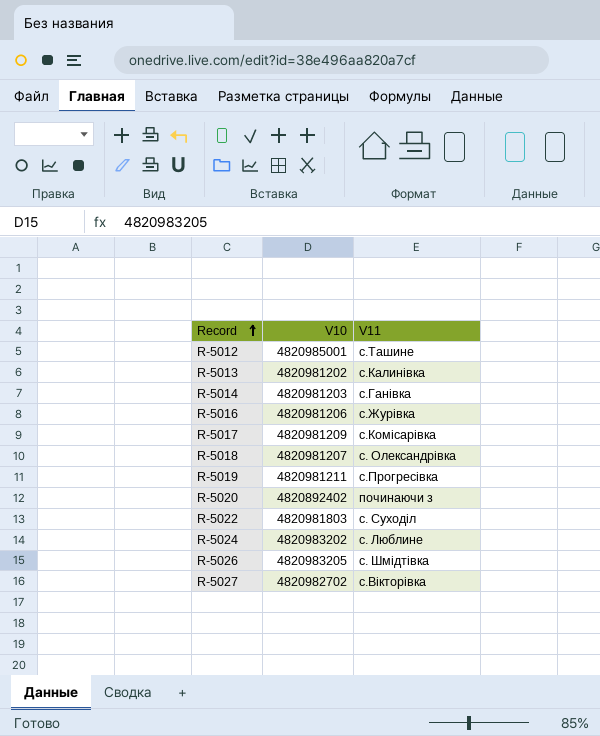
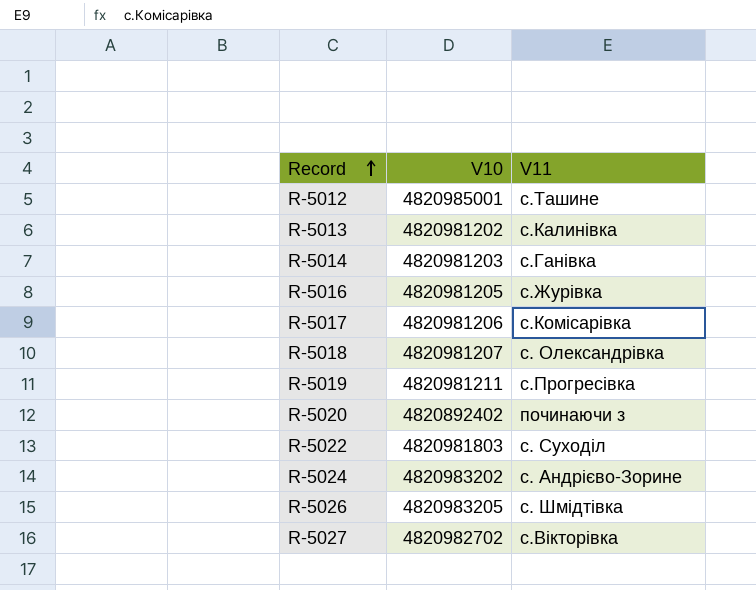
R-5016 | V10: 4820981206 -> 4820981205
R-5017 | V10: 4820981209 -> 4820981206
R-5024 | V11: с. Люблине -> с. Андрієво-Зорине

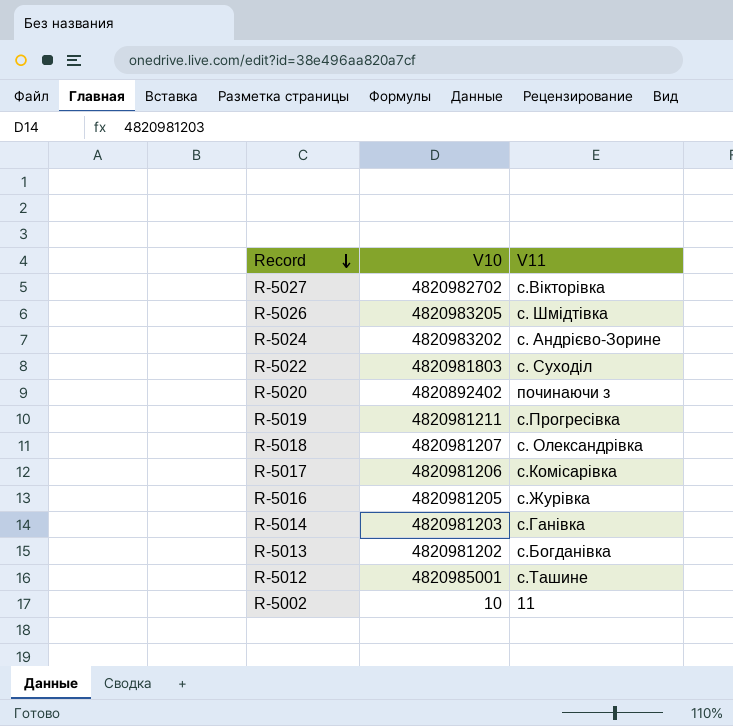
row order: Record ascending -> Record descending
R-5013 | V11: с.Калинівка -> с.Богданівка
row R-5002: none -> 10 | 11

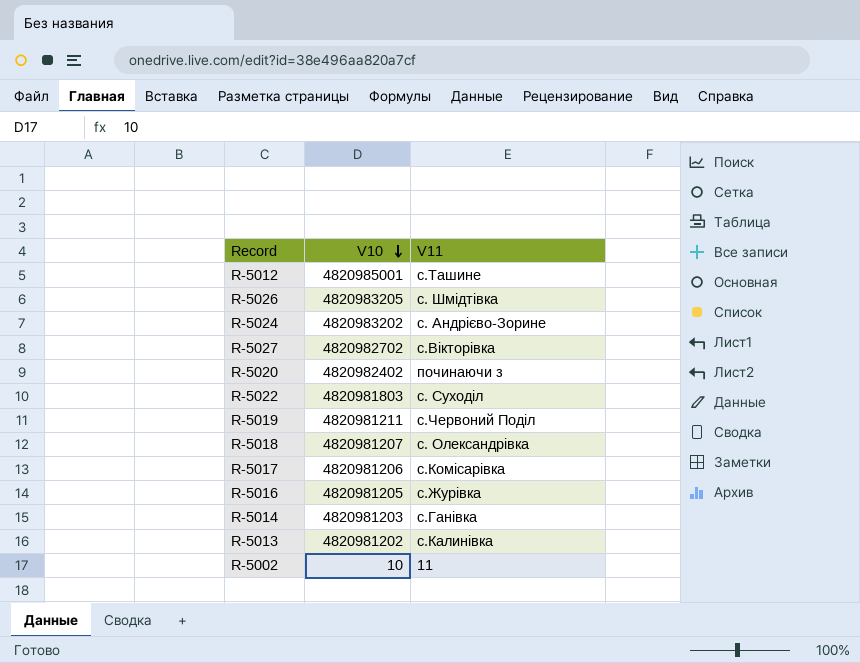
row order: Record descending -> V10 descending
R-5020 | V10: 4820892402 -> 4820982402
R-5019 | V11: с.Прогресівка -> с.Червоний Поділ
R-5013 | V11: с.Богданівка -> с.Калинівка

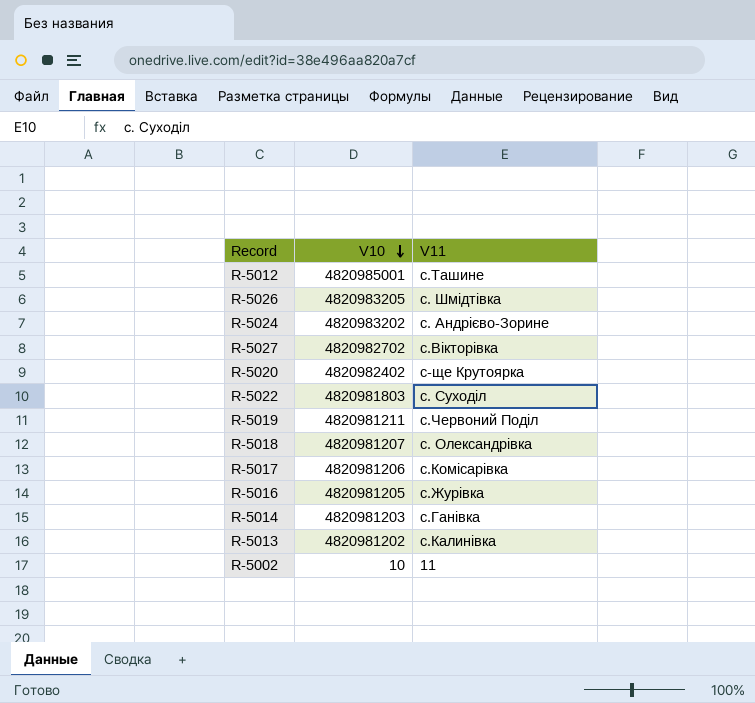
R-5020 | V11: починаючи з -> с-ще Крутоярка

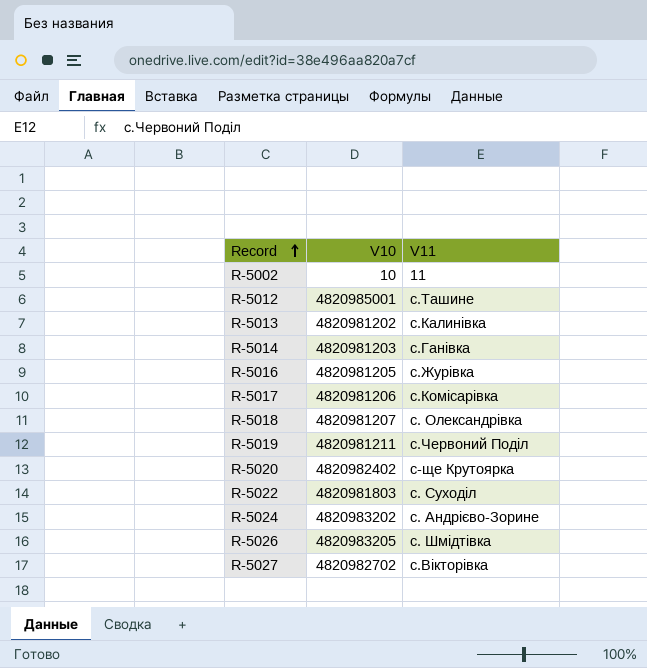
row order: V10 descending -> Record ascending

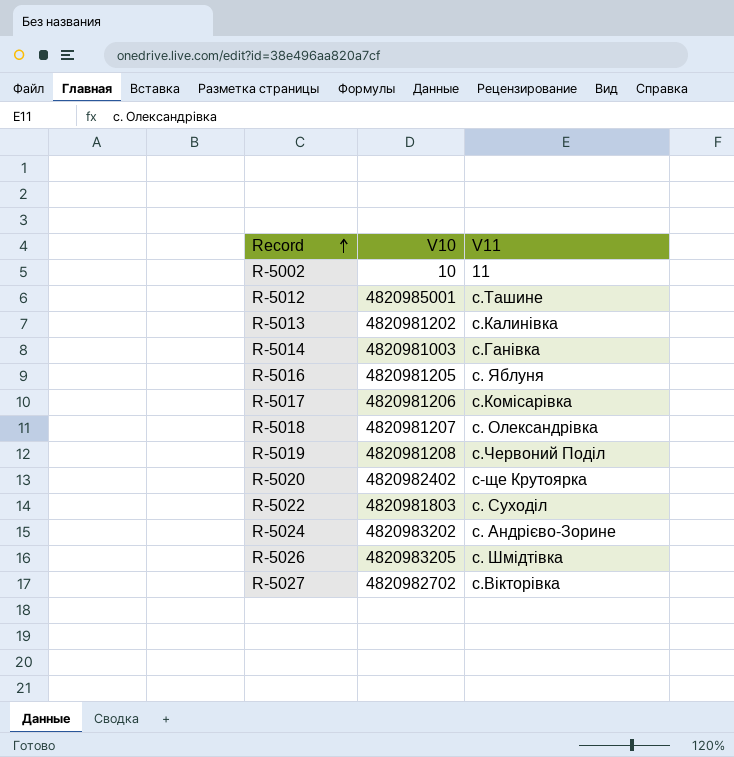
R-5014 | V10: 4820981203 -> 4820981003
R-5016 | V11: с.Журівка -> с. Яблуня
R-5019 | V10: 4820981211 -> 4820981208

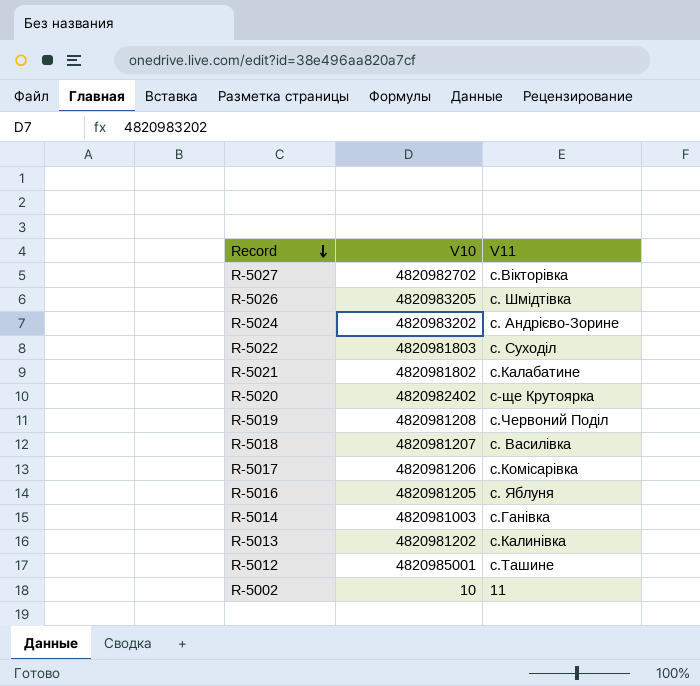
row order: Record ascending -> Record descending
row R-5021: none -> 4820981802 | с.Калабатине
R-5018 | V11: с. Олександрівка -> с. Василівка

